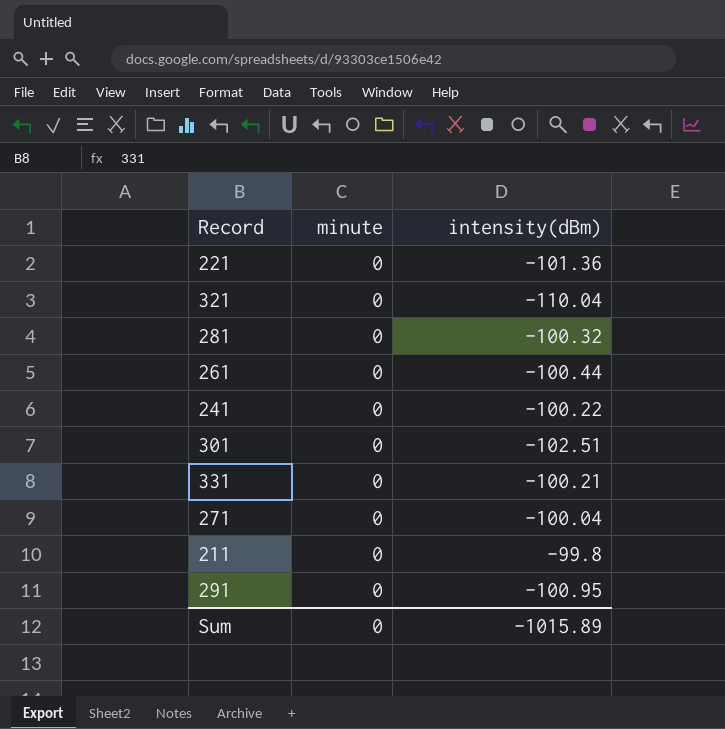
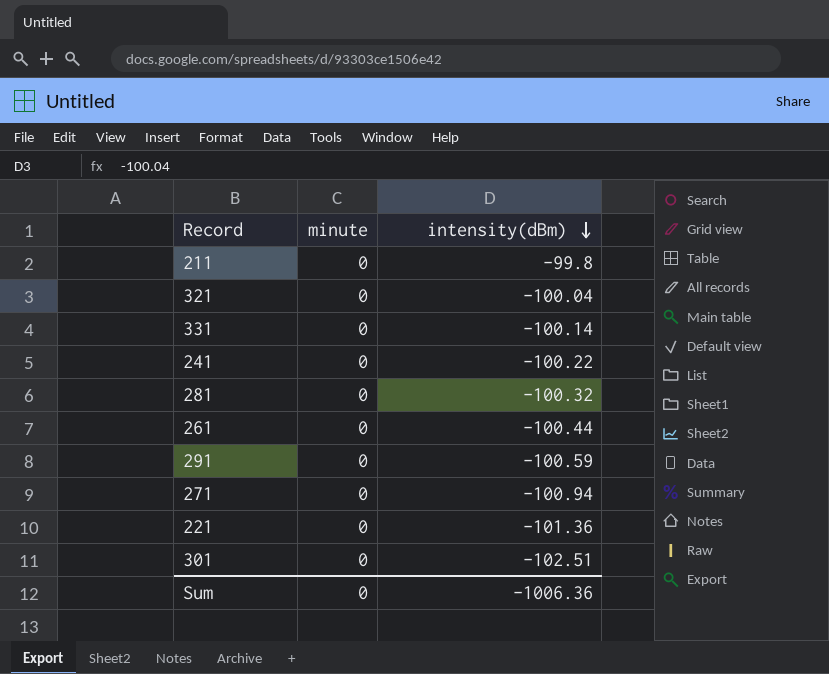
row order: none -> intensity(dBm) descending
321 | intensity(dBm): -110.04 -> -100.04
331 | intensity(dBm): -100.21 -> -100.14
291 | intensity(dBm): -100.95 -> -100.59
271 | intensity(dBm): -100.04 -> -100.94
Sum | intensity(dBm): -1015.89 -> -1006.36

